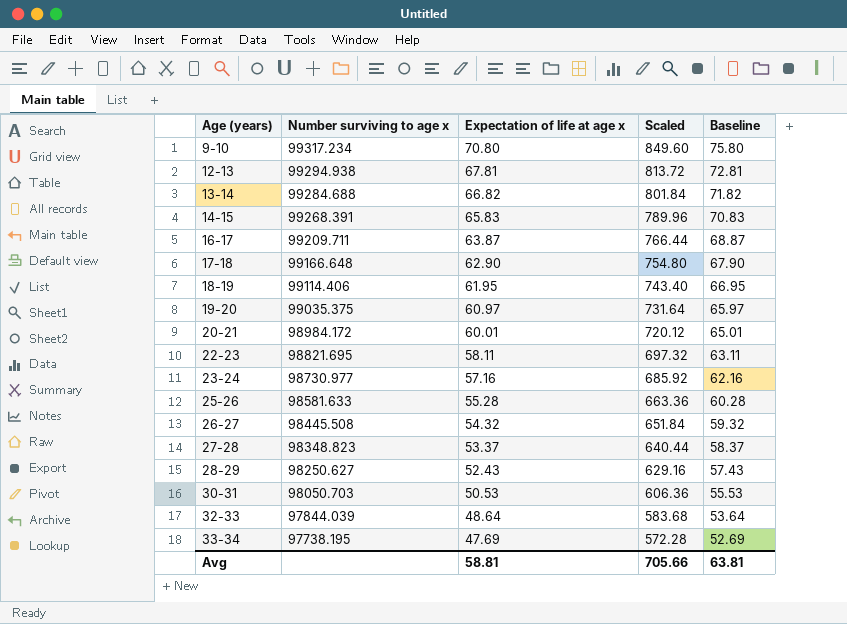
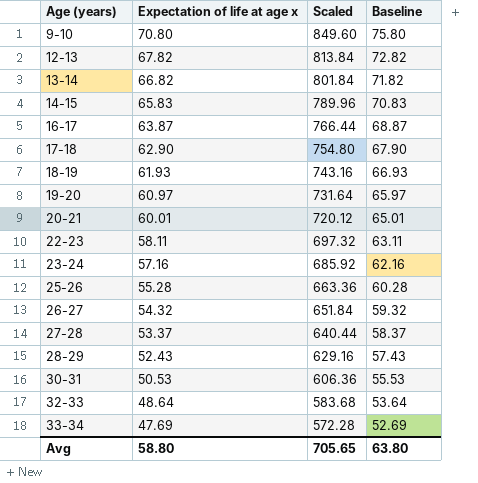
column Number surviving to age x | position: 2 -> none
12-13 | Expectation of life at age x: 67.81 -> 67.82
12-13 | Scaled: 813.72 -> 813.84
12-13 | Baseline: 72.81 -> 72.82
18-19 | Expectation of life at age x: 61.95 -> 61.93
18-19 | Scaled: 743.40 -> 743.16
18-19 | Baseline: 66.95 -> 66.93
Avg | Expectation of life at age x: 58.81 -> 58.80
Avg | Scaled: 705.66 -> 705.65
Avg | Baseline: 63.81 -> 63.80

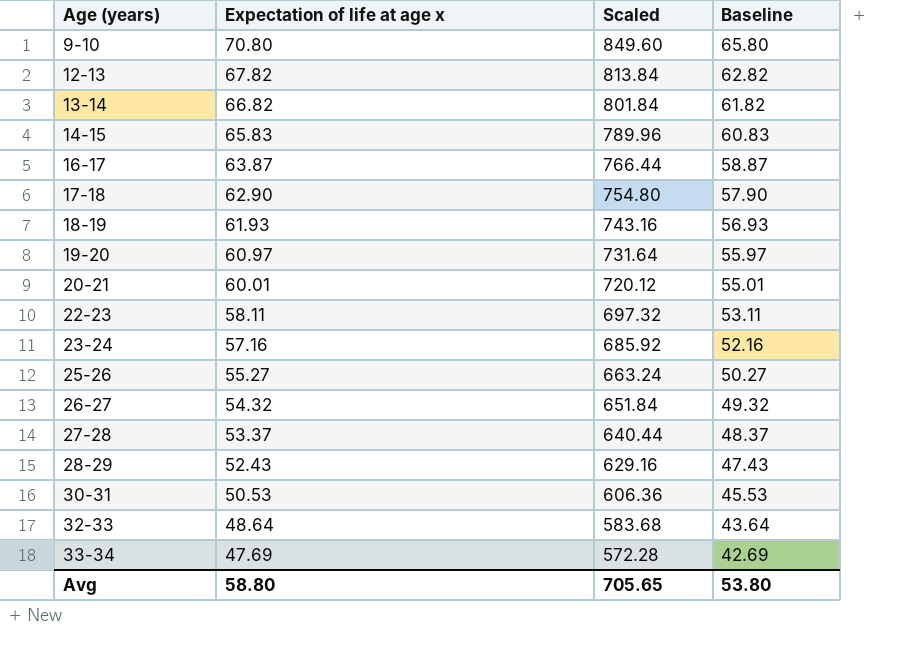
column Baseline | formula: [Expectation of life at age x] + 5 -> [Expectation of life at age x] - 5
25-26 | Expectation of life at age x: 55.28 -> 55.27
25-26 | Scaled: 663.36 -> 663.24
Avg | Baseline: 63.80 -> 53.80

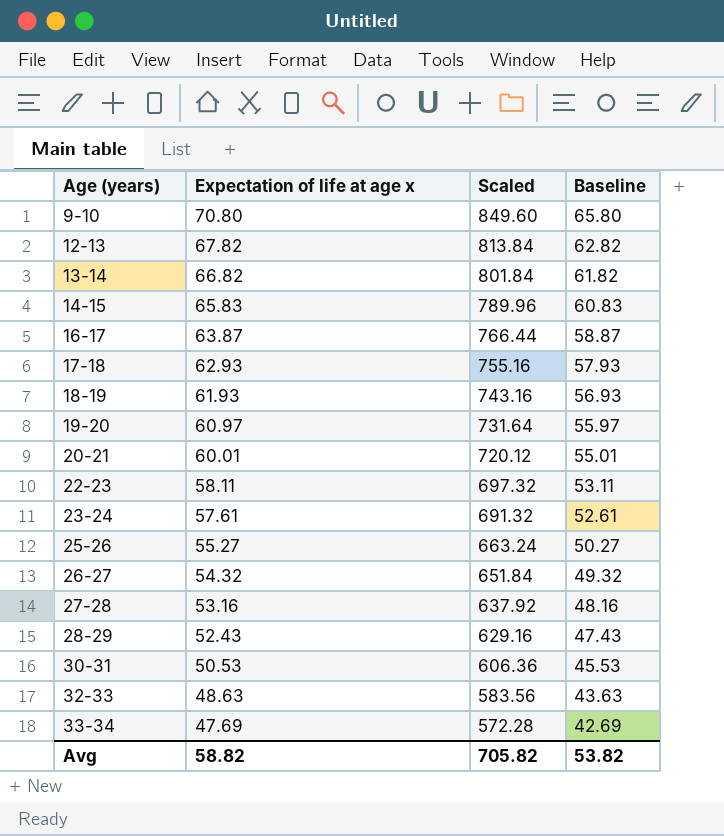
17-18 | Expectation of life at age x: 62.90 -> 62.93
17-18 | Scaled: 754.80 -> 755.16
17-18 | Baseline: 57.90 -> 57.93
23-24 | Expectation of life at age x: 57.16 -> 57.61
23-24 | Scaled: 685.92 -> 691.32
23-24 | Baseline: 52.16 -> 52.61
27-28 | Expectation of life at age x: 53.37 -> 53.16
27-28 | Scaled: 640.44 -> 637.92
27-28 | Baseline: 48.37 -> 48.16
32-33 | Expectation of life at age x: 48.64 -> 48.63
32-33 | Scaled: 583.68 -> 583.56
32-33 | Baseline: 43.64 -> 43.63
Avg | Expectation of life at age x: 58.80 -> 58.82
Avg | Scaled: 705.65 -> 705.82
Avg | Baseline: 53.80 -> 53.82

